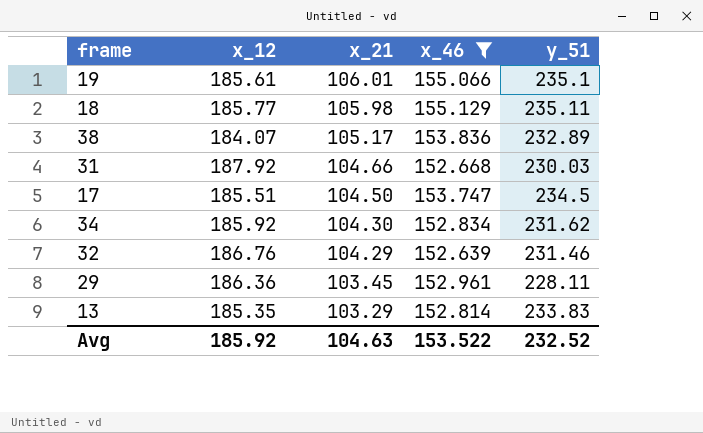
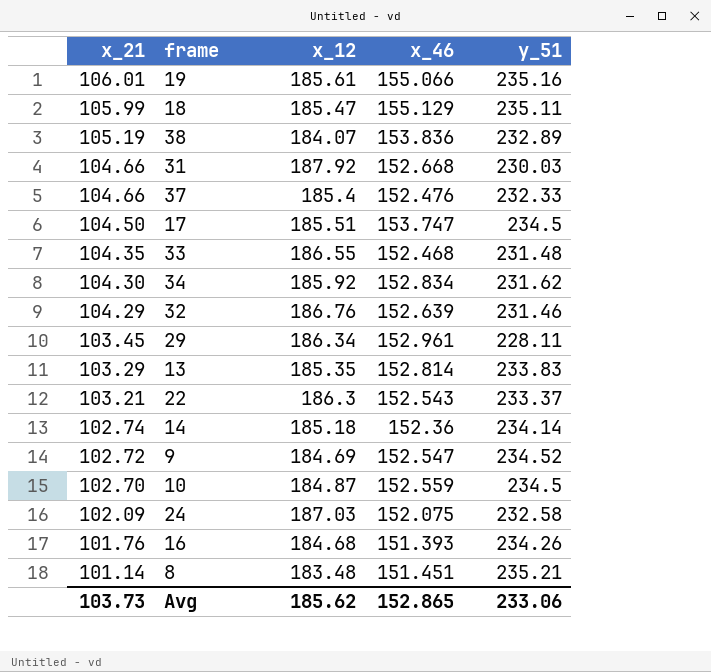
filter: x_46 >= 152.639 -> none
column x_21 | position: 3 -> 1
19 | y_51: 235.1 -> 235.16
18 | x_21: 105.98 -> 105.99
18 | x_12: 185.77 -> 185.47
38 | x_21: 105.17 -> 105.19
29 | x_12: 186.36 -> 186.34
Avg | x_21: 104.63 -> 103.73
Avg | x_12: 185.92 -> 185.62
Avg | x_46: 153.522 -> 152.865
Avg | y_51: 232.52 -> 233.06

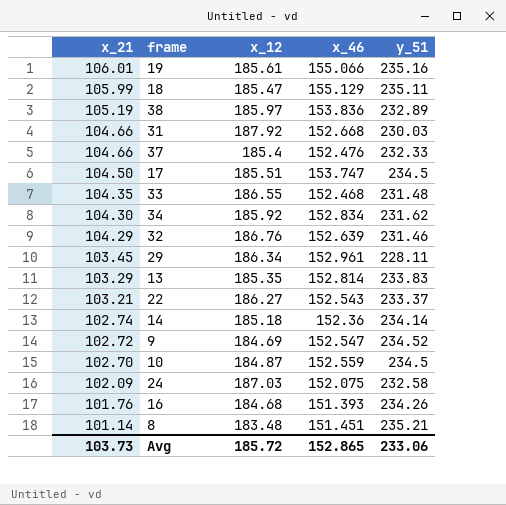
38 | x_12: 184.07 -> 185.97
22 | x_12: 186.3 -> 186.27
Avg | x_12: 185.62 -> 185.72

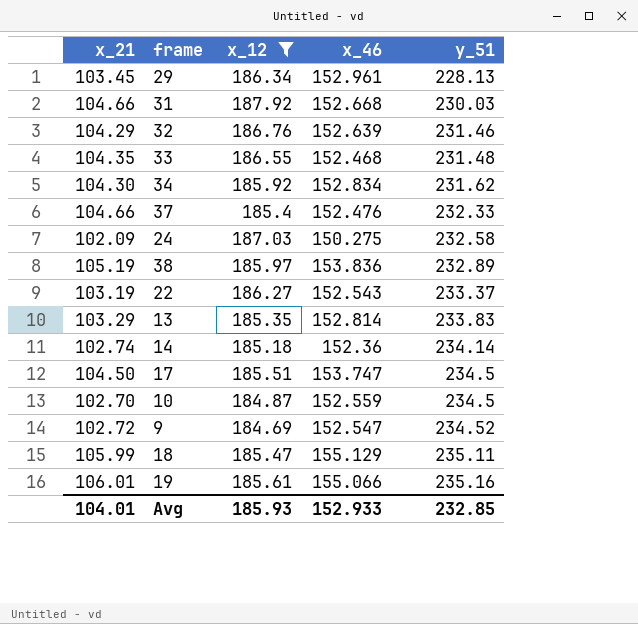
filter: none -> x_12 >= 184.69
row order: x_21 descending -> y_51 ascending
29 | y_51: 228.11 -> 228.13
24 | x_46: 152.075 -> 150.275
22 | x_21: 103.21 -> 103.19
Avg | x_21: 103.73 -> 104.01
Avg | x_12: 185.72 -> 185.93
Avg | x_46: 152.865 -> 152.933
Avg | y_51: 233.06 -> 232.85

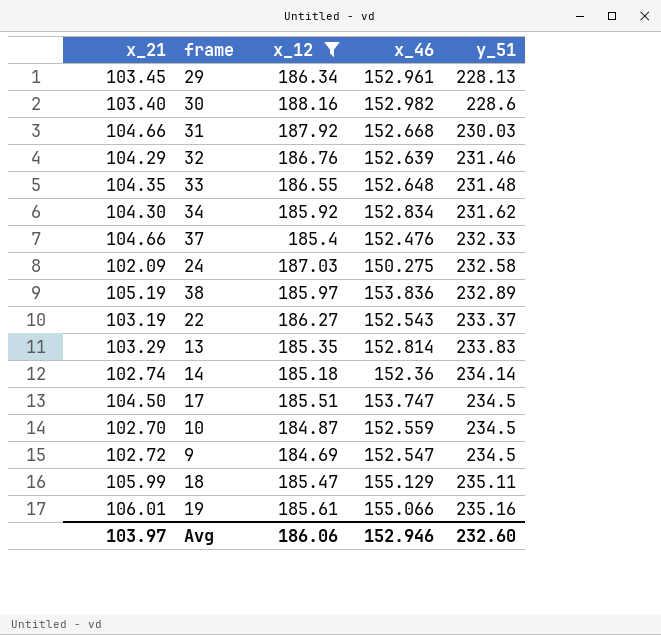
row 30: none -> 103.40 | 188.16 | 152.982 | 228.6
33 | x_46: 152.468 -> 152.648
9 | y_51: 234.52 -> 234.5
Avg | x_21: 104.01 -> 103.97
Avg | x_12: 185.93 -> 186.06
Avg | x_46: 152.933 -> 152.946
Avg | y_51: 232.85 -> 232.60

